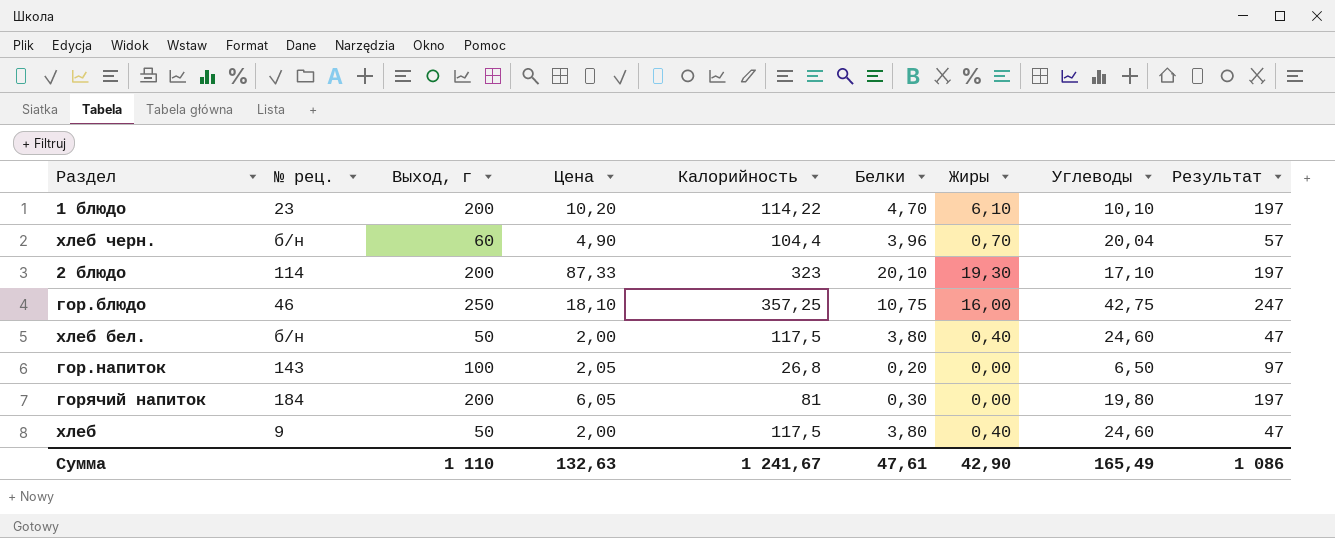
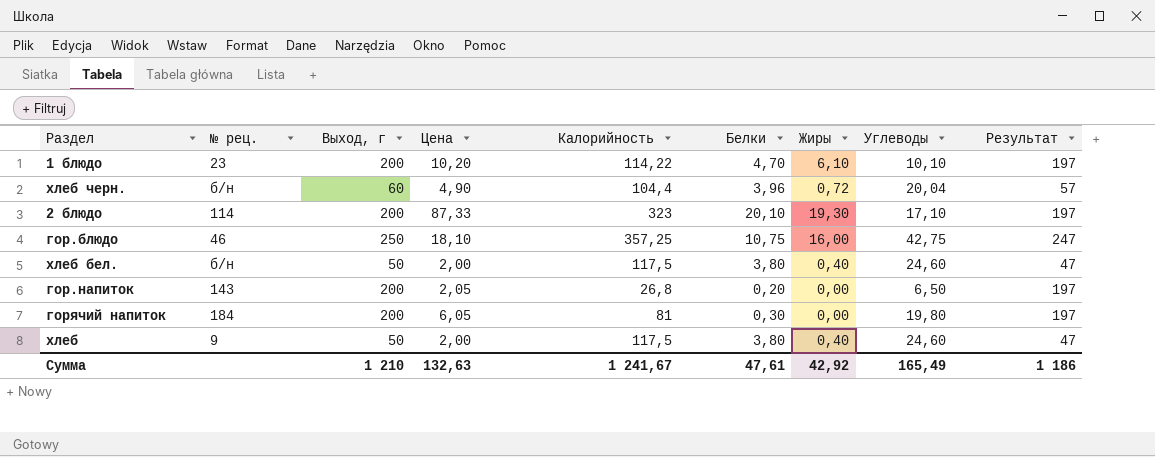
хлеб черн. | Жиры: 0,70 -> 0,72
гор.напиток | Выход, г: 100 -> 200
гор.напиток | Результат: 97 -> 197
Сумма | Выход, г: 1 110 -> 1 210
Сумма | Жиры: 42,90 -> 42,92
Сумма | Результат: 1 086 -> 1 186

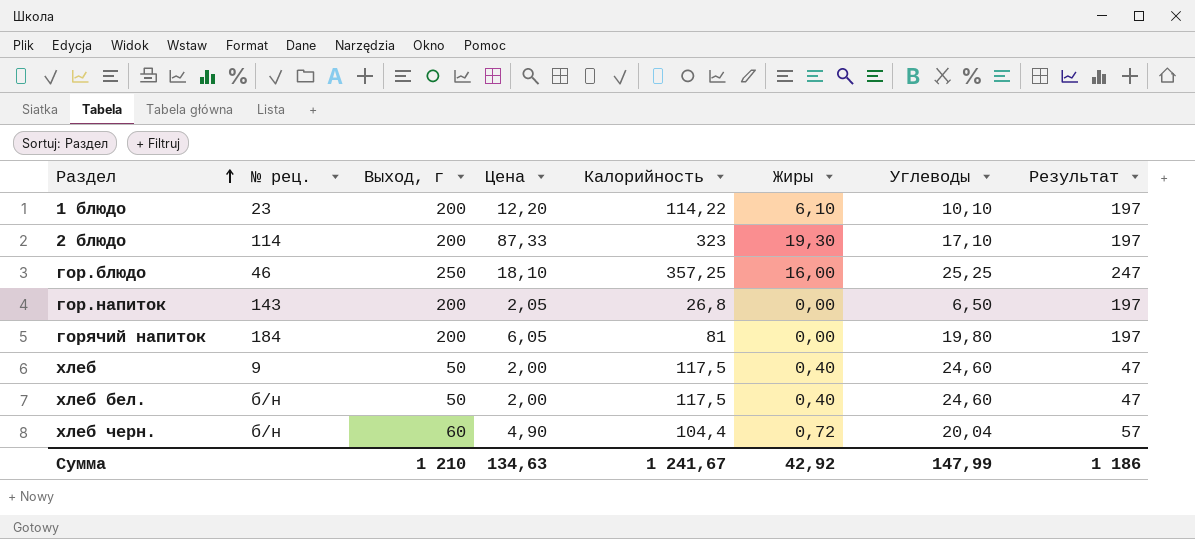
row order: none -> Раздел ascending
column Белки | position: 6 -> none
1 блюдо | Цена: 10,20 -> 12,20
гор.блюдо | Углеводы: 42,75 -> 25,25
Сумма | Цена: 132,63 -> 134,63
Сумма | Углеводы: 165,49 -> 147,99

